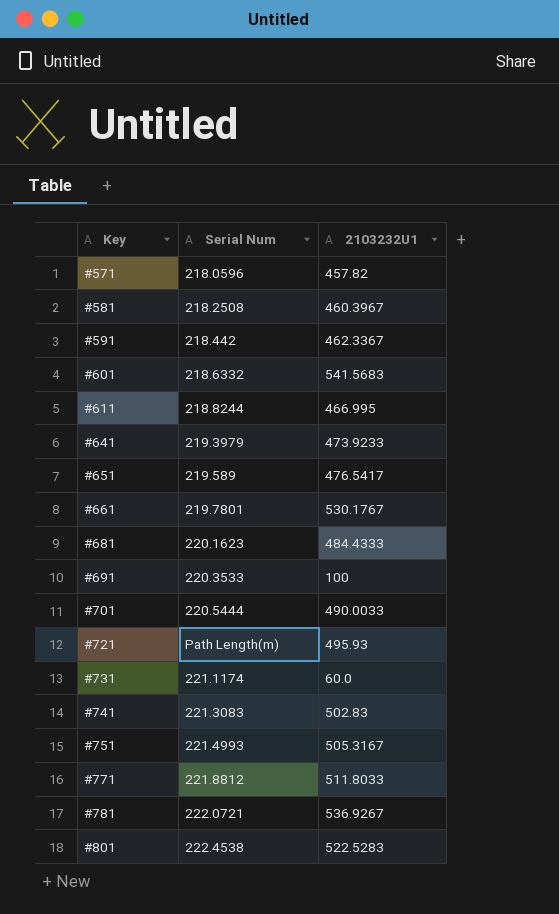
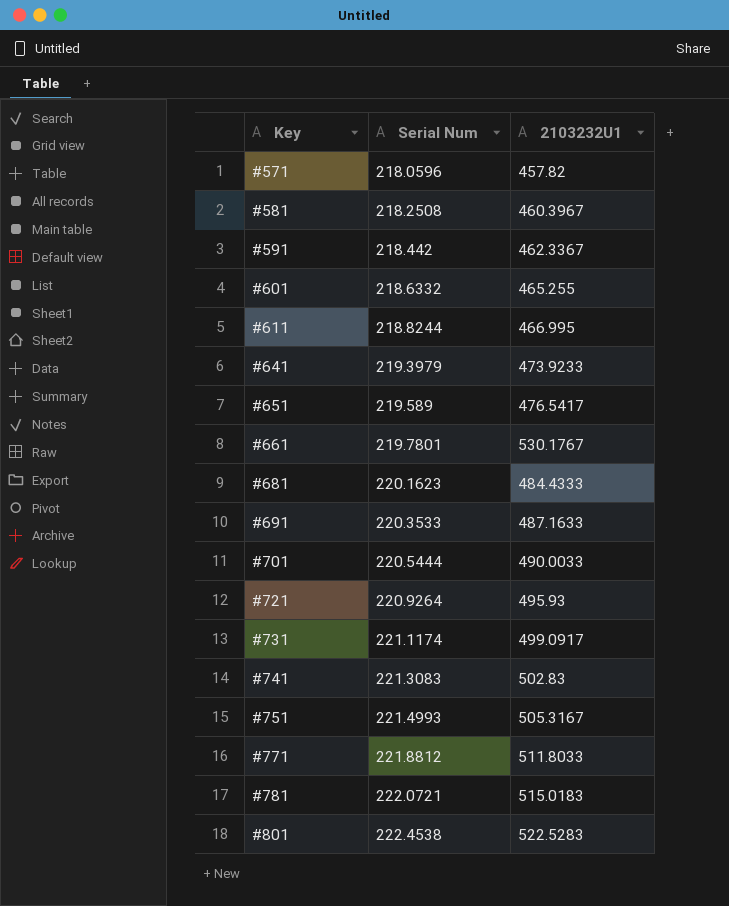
#601 | 2103232U1: 541.5683 -> 465.255
#691 | 2103232U1: 100 -> 487.1633
#721 | Serial Num: Path Length(m) -> 220.9264
#731 | 2103232U1: 60.0 -> 499.0917
#781 | 2103232U1: 536.9267 -> 515.0183

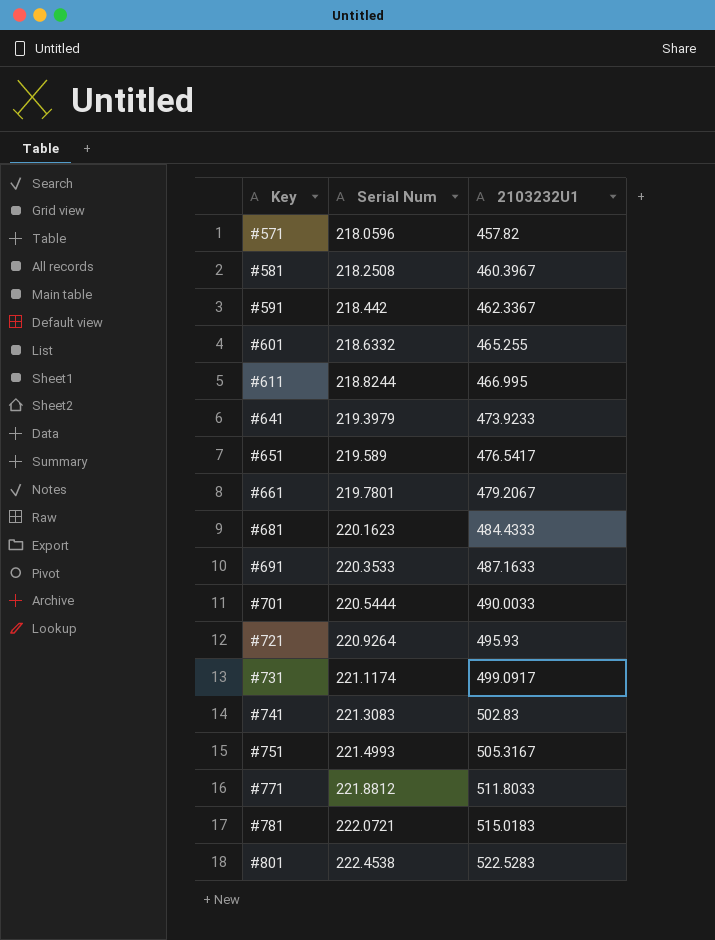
#661 | 2103232U1: 530.1767 -> 479.2067

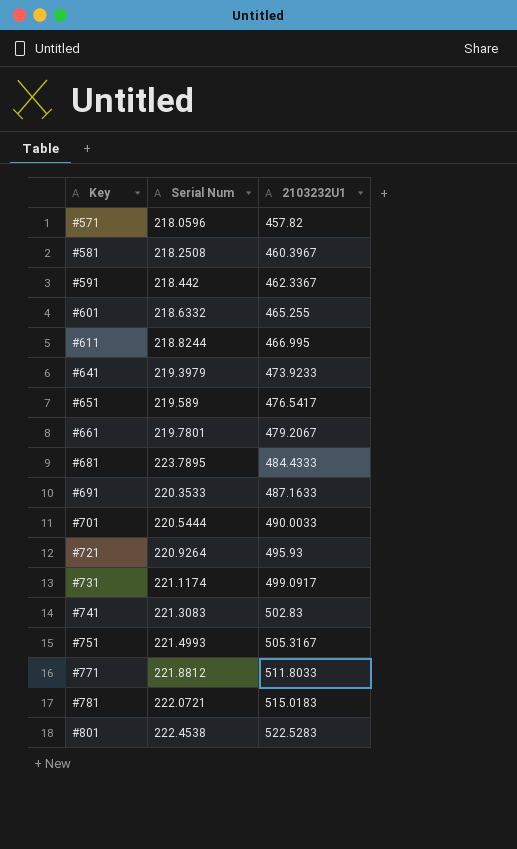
#681 | Serial Num: 220.1623 -> 223.7895

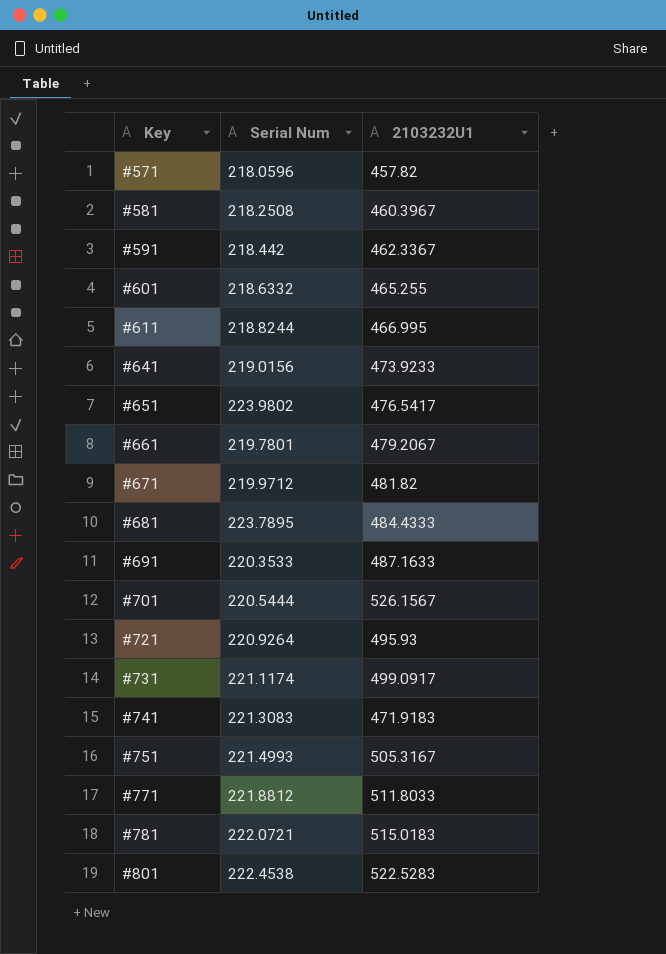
#641 | Serial Num: 219.3979 -> 219.0156
#651 | Serial Num: 219.589 -> 223.9802
row #671: none -> 219.9712 | 481.82
#701 | 2103232U1: 490.0033 -> 526.1567
#741 | 2103232U1: 502.83 -> 471.9183

